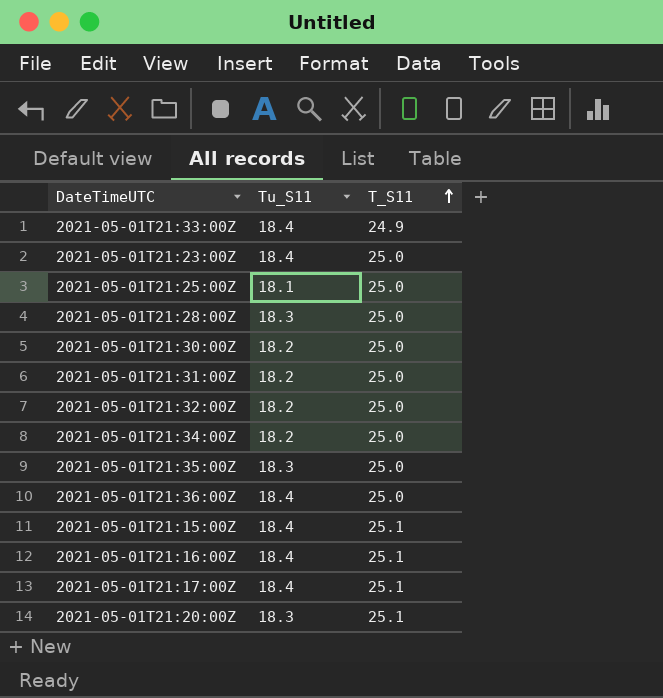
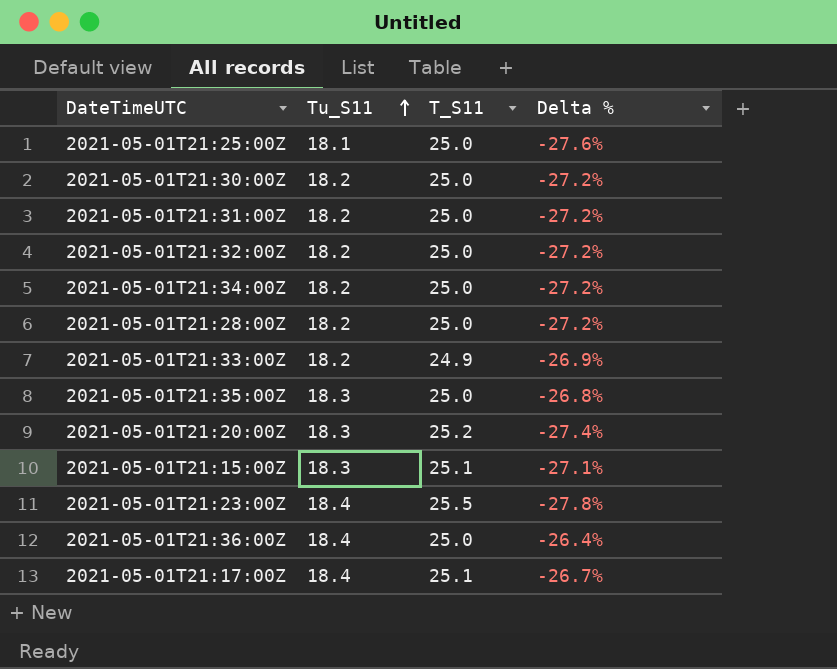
row order: T_S11 ascending -> Tu_S11 ascending
column Delta % | formula: none -> ([Tu_S11] - [T_S11]) / [T_S11]
row 2021-05-01T21:16:00Z: 18.4 | 25.1 -> none
2021-05-01T21:28:00Z | Tu_S11: 18.3 -> 18.2
2021-05-01T21:33:00Z | Tu_S11: 18.4 -> 18.2
2021-05-01T21:20:00Z | T_S11: 25.1 -> 25.2
2021-05-01T21:15:00Z | Tu_S11: 18.4 -> 18.3
2021-05-01T21:23:00Z | T_S11: 25.0 -> 25.5

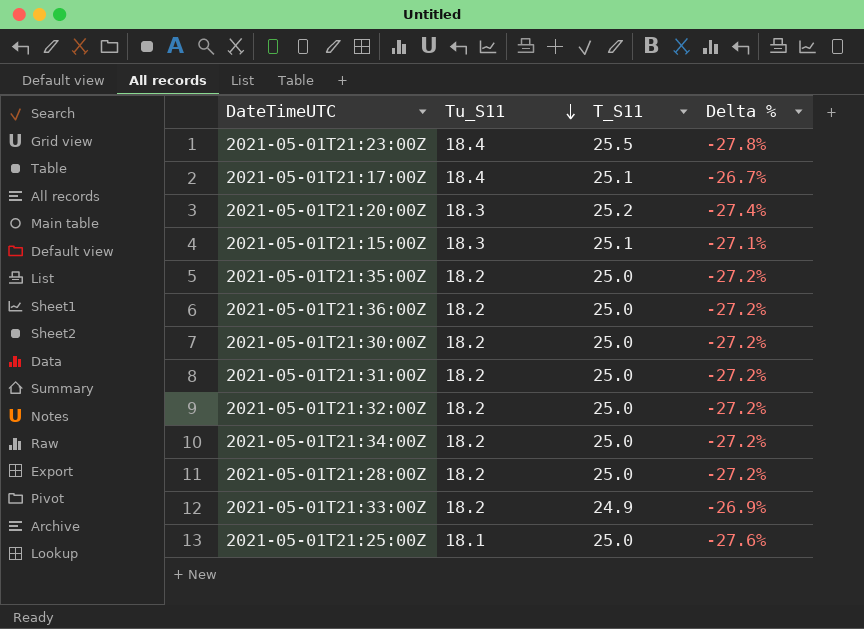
row order: Tu_S11 ascending -> Tu_S11 descending
2021-05-01T21:35:00Z | Tu_S11: 18.3 -> 18.2
2021-05-01T21:35:00Z | Delta %: -26.8% -> -27.2%
2021-05-01T21:36:00Z | Tu_S11: 18.4 -> 18.2
2021-05-01T21:36:00Z | Delta %: -26.4% -> -27.2%

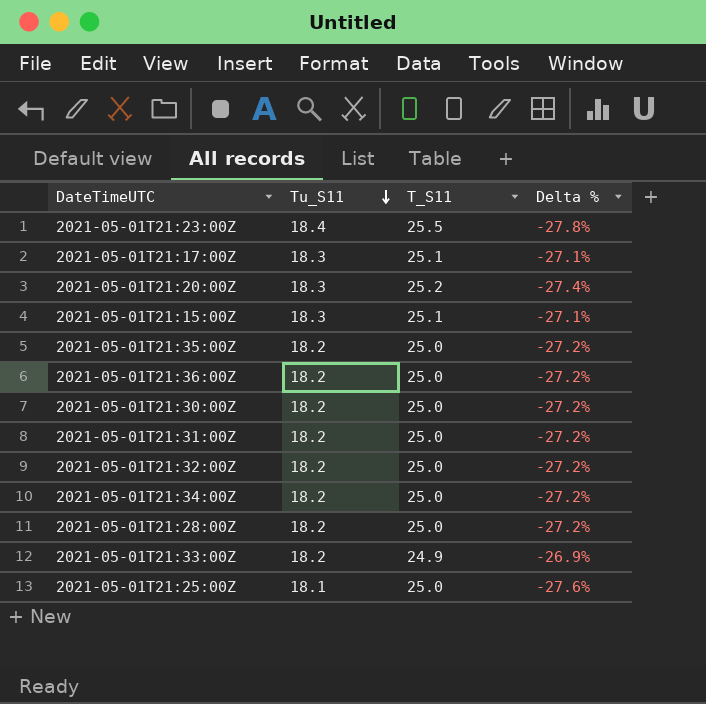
2021-05-01T21:17:00Z | Tu_S11: 18.4 -> 18.3
2021-05-01T21:17:00Z | Delta %: -26.7% -> -27.1%

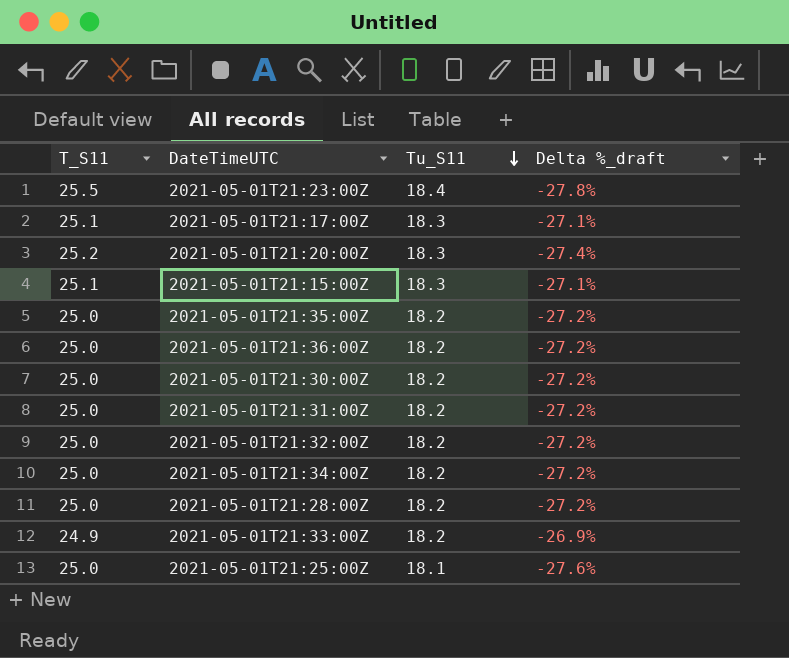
column T_S11 | position: 3 -> 1
column name: Delta % -> Delta %_draft

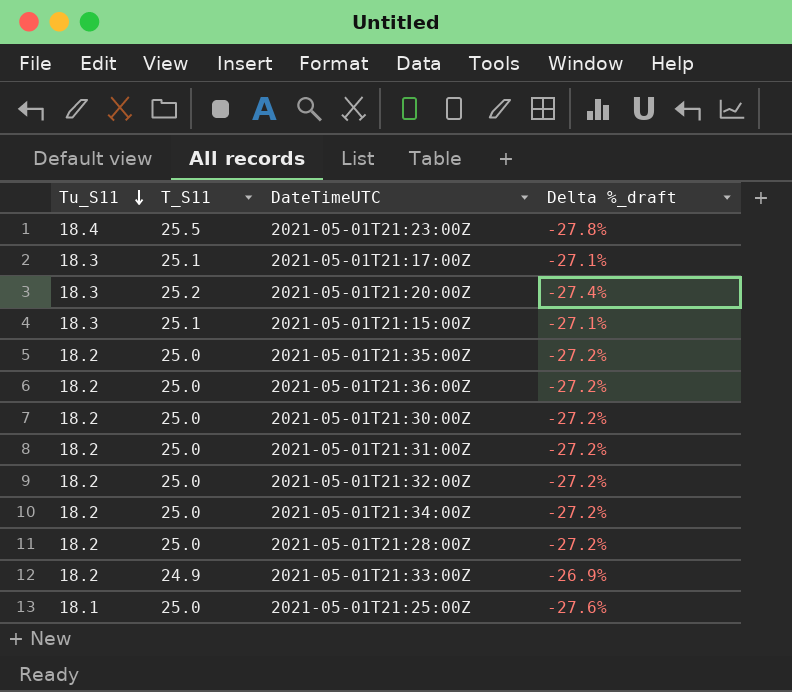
column Tu_S11 | position: 3 -> 1

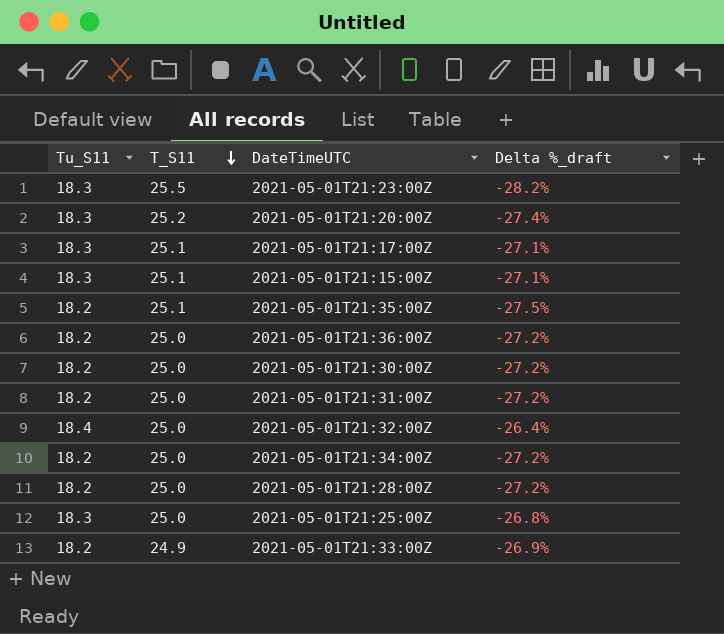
row order: Tu_S11 descending -> T_S11 descending
2021-05-01T21:23:00Z | Tu_S11: 18.4 -> 18.3
2021-05-01T21:23:00Z | Delta %_draft: -27.8% -> -28.2%
2021-05-01T21:35:00Z | T_S11: 25.0 -> 25.1
2021-05-01T21:35:00Z | Delta %_draft: -27.2% -> -27.5%
2021-05-01T21:32:00Z | Tu_S11: 18.2 -> 18.4
2021-05-01T21:32:00Z | Delta %_draft: -27.2% -> -26.4%
2021-05-01T21:25:00Z | Tu_S11: 18.1 -> 18.3
2021-05-01T21:25:00Z | Delta %_draft: -27.6% -> -26.8%

